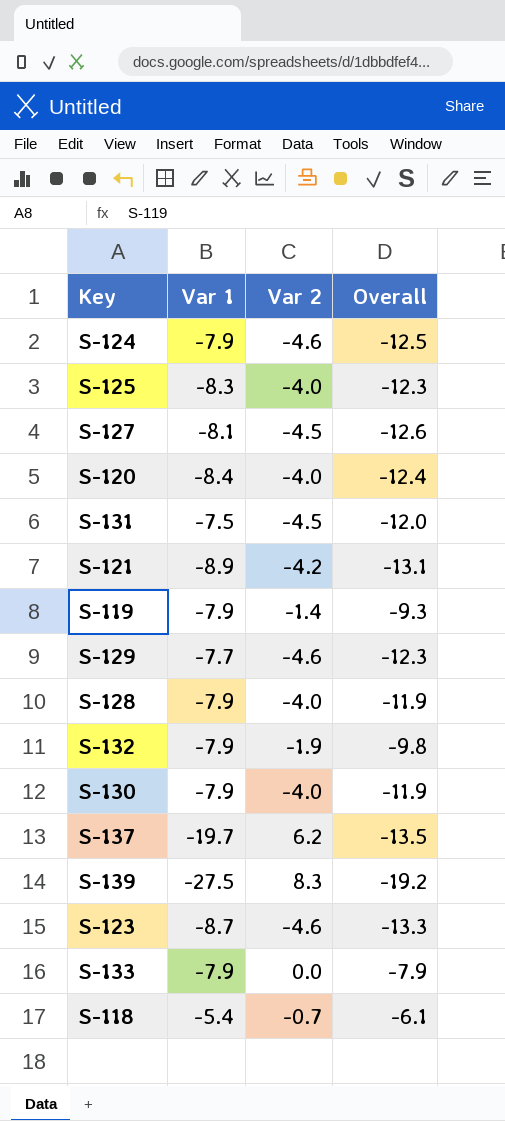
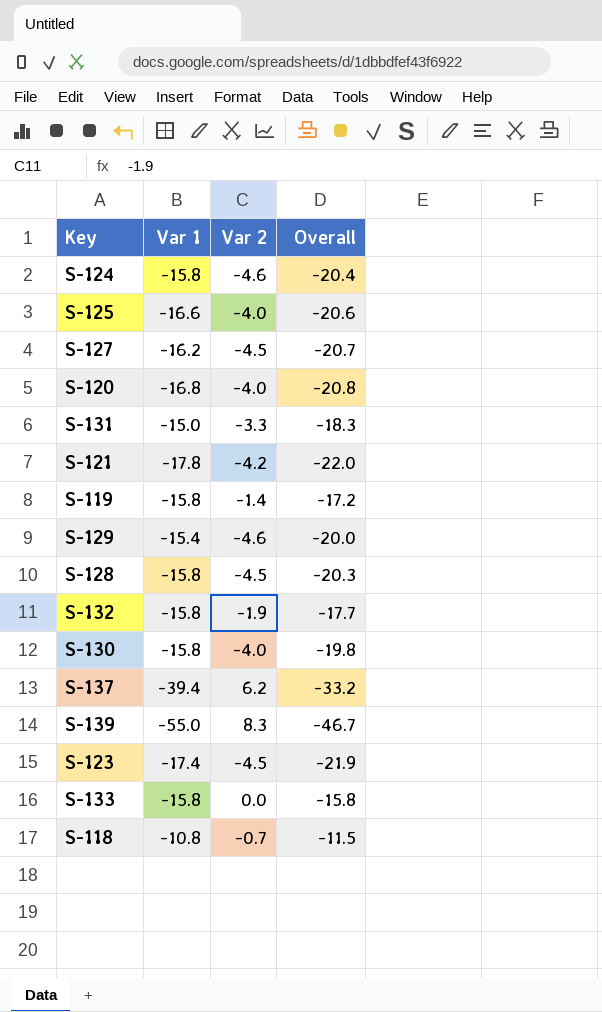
S-124 | Var 1: -7.9 -> -15.8
S-124 | Overall: -12.5 -> -20.4
S-125 | Var 1: -8.3 -> -16.6
S-125 | Overall: -12.3 -> -20.6
S-127 | Var 1: -8.1 -> -16.2
S-127 | Overall: -12.6 -> -20.7
S-120 | Var 1: -8.4 -> -16.8
S-120 | Overall: -12.4 -> -20.8
S-131 | Var 1: -7.5 -> -15.0
S-131 | Var 2: -4.5 -> -3.3
S-131 | Overall: -12.0 -> -18.3
S-121 | Var 1: -8.9 -> -17.8
S-121 | Overall: -13.1 -> -22.0
S-119 | Var 1: -7.9 -> -15.8
S-119 | Overall: -9.3 -> -17.2
S-129 | Var 1: -7.7 -> -15.4
S-129 | Overall: -12.3 -> -20.0
S-128 | Var 1: -7.9 -> -15.8
S-128 | Var 2: -4.0 -> -4.5
S-128 | Overall: -11.9 -> -20.3
S-132 | Var 1: -7.9 -> -15.8
S-132 | Overall: -9.8 -> -17.7
S-130 | Var 1: -7.9 -> -15.8
S-130 | Overall: -11.9 -> -19.8
S-137 | Var 1: -19.7 -> -39.4
S-137 | Overall: -13.5 -> -33.2
S-139 | Var 1: -27.5 -> -55.0
S-139 | Overall: -19.2 -> -46.7
S-123 | Var 1: -8.7 -> -17.4
S-123 | Var 2: -4.6 -> -4.5
S-123 | Overall: -13.3 -> -21.9
S-133 | Var 1: -7.9 -> -15.8
S-133 | Overall: -7.9 -> -15.8
S-118 | Var 1: -5.4 -> -10.8
S-118 | Overall: -6.1 -> -11.5

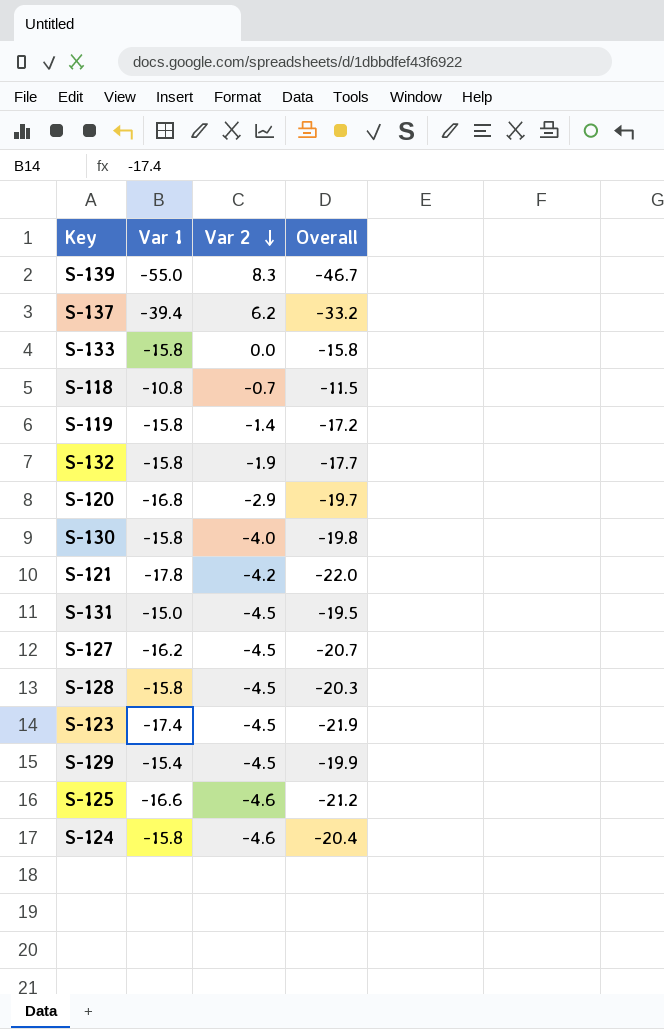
row order: none -> Var 2 descending
S-120 | Var 2: -4.0 -> -2.9
S-120 | Overall: -20.8 -> -19.7
S-131 | Var 2: -3.3 -> -4.5
S-131 | Overall: -18.3 -> -19.5
S-129 | Var 2: -4.6 -> -4.5
S-129 | Overall: -20.0 -> -19.9
S-125 | Var 2: -4.0 -> -4.6
S-125 | Overall: -20.6 -> -21.2

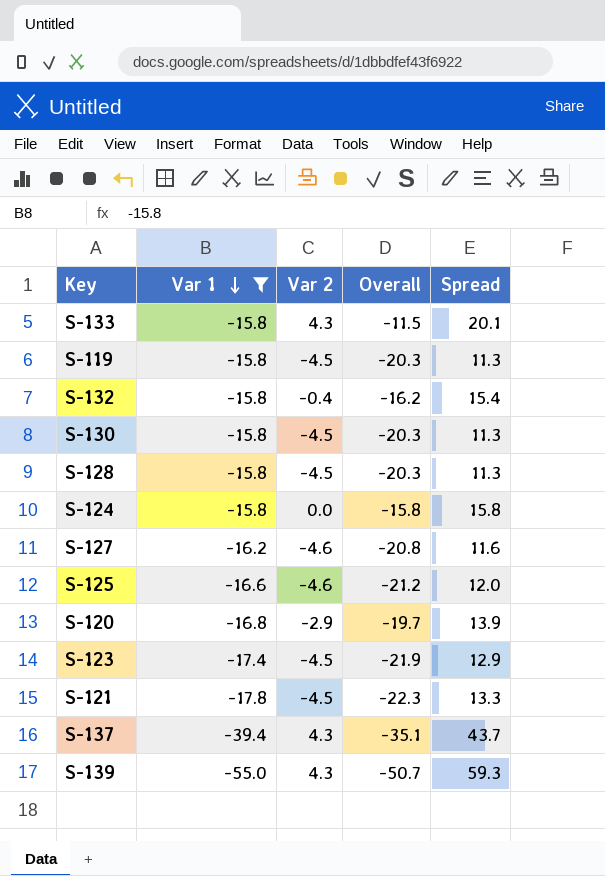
filter: none -> Var 1 <= -15.8
row order: Var 2 descending -> Var 1 descending
column Spread | formula: none -> [Var 2] - [Var 1]
S-133 | Var 2: 0.0 -> 4.3
S-133 | Overall: -15.8 -> -11.5
S-119 | Var 2: -1.4 -> -4.5
S-119 | Overall: -17.2 -> -20.3
S-132 | Var 2: -1.9 -> -0.4
S-132 | Overall: -17.7 -> -16.2
S-130 | Var 2: -4.0 -> -4.5
S-130 | Overall: -19.8 -> -20.3
S-124 | Var 2: -4.6 -> 0.0
S-124 | Overall: -20.4 -> -15.8
S-127 | Var 2: -4.5 -> -4.6
S-127 | Overall: -20.7 -> -20.8
S-121 | Var 2: -4.2 -> -4.5
S-121 | Overall: -22.0 -> -22.3
S-137 | Var 2: 6.2 -> 4.3
S-137 | Overall: -33.2 -> -35.1
S-139 | Var 2: 8.3 -> 4.3
S-139 | Overall: -46.7 -> -50.7

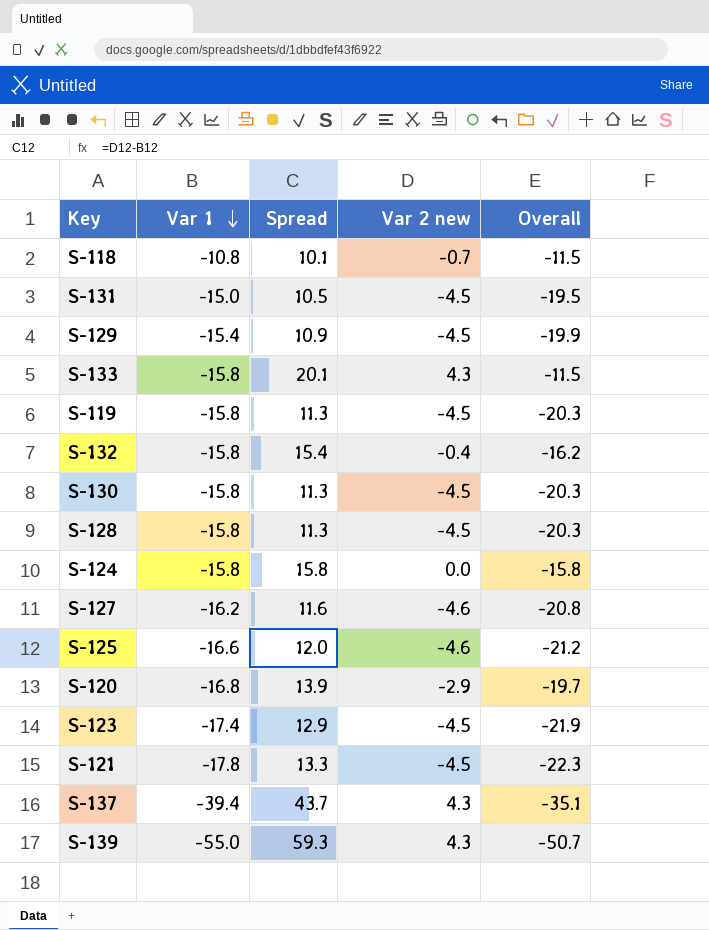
filter: Var 1 <= -15.8 -> none
column Spread | position: 5 -> 3
column name: Var 2 -> Var 2 new

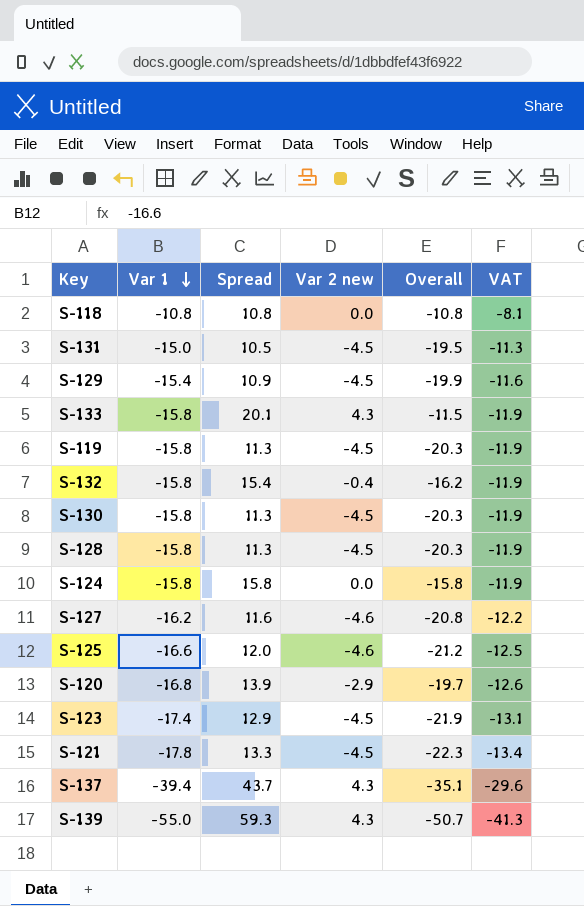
column VAT | formula: none -> [Var 1] * 0.75
S-118 | Spread: 10.1 -> 10.8
S-118 | Var 2 new: -0.7 -> 0.0
S-118 | Overall: -11.5 -> -10.8

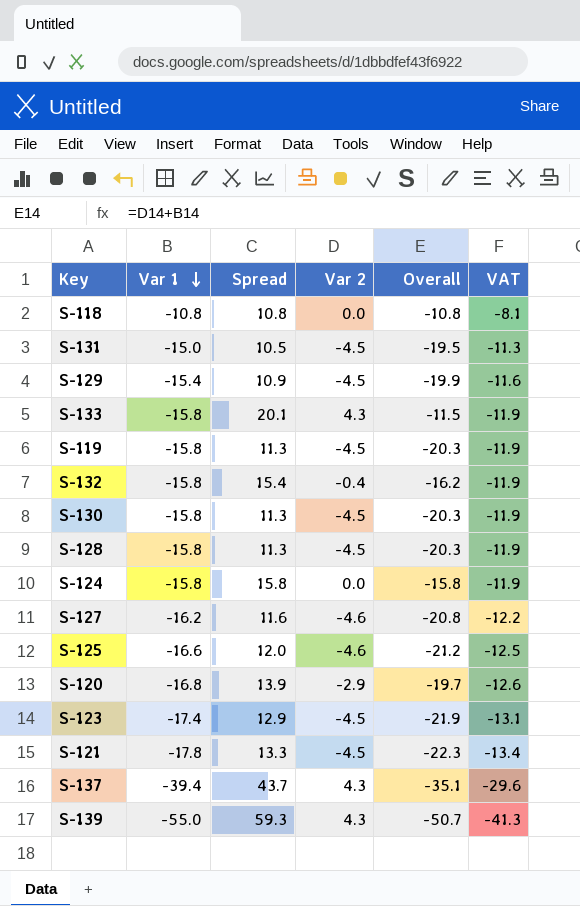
column name: Var 2 new -> Var 2

